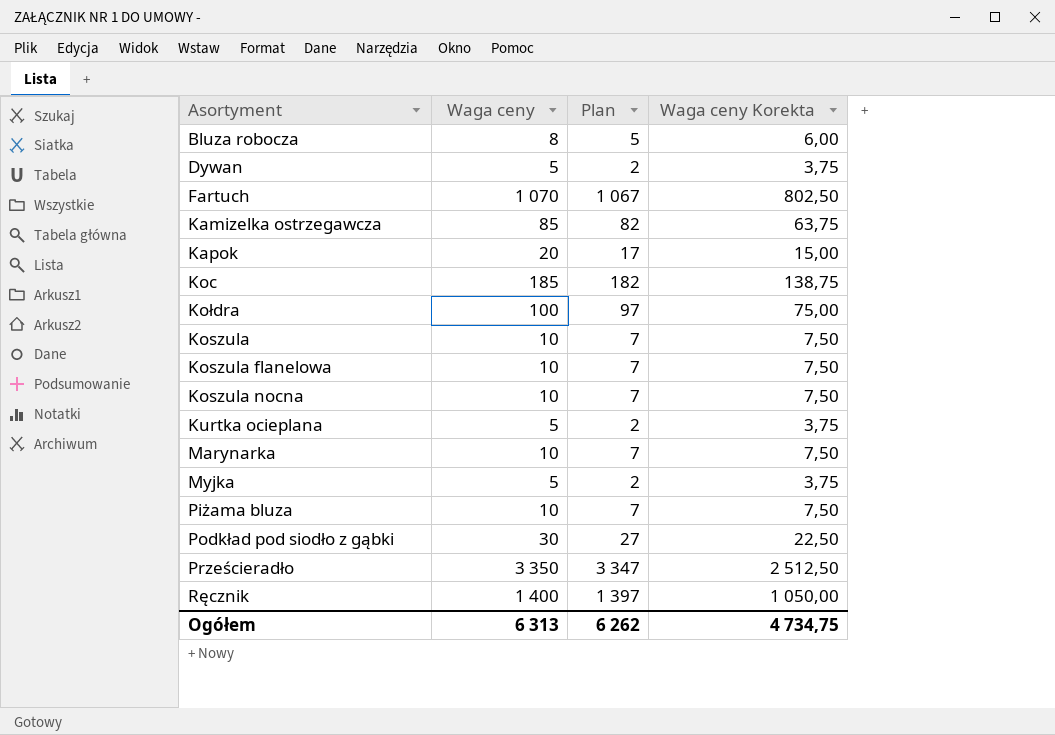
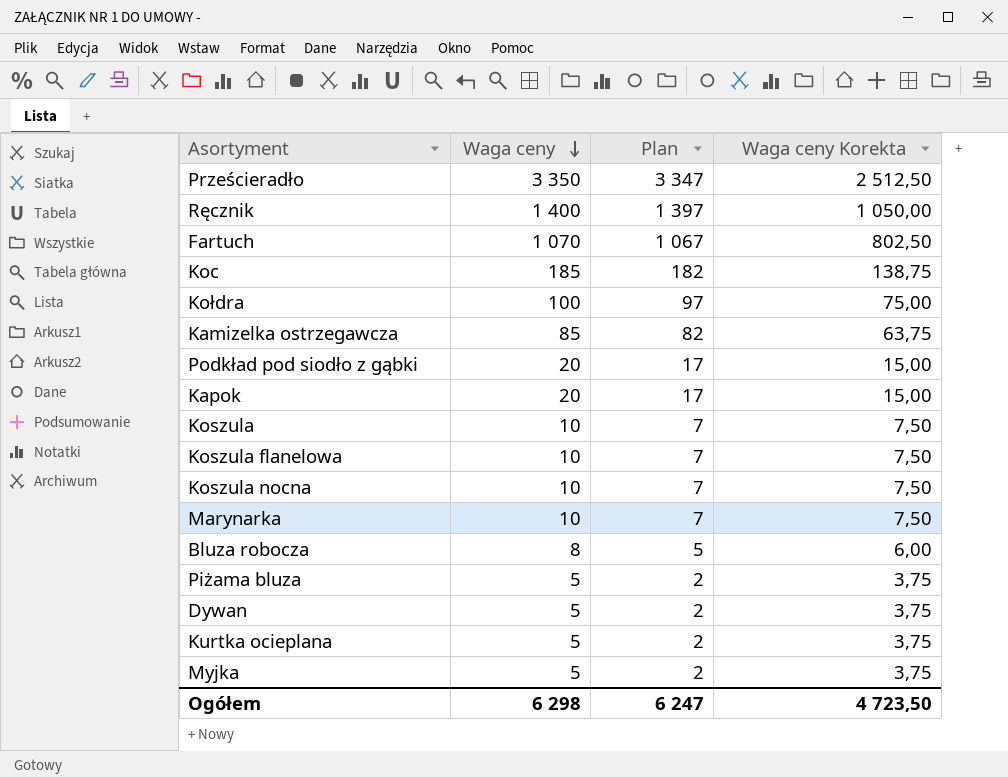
row order: none -> Waga ceny descending
Podkład pod siodło z gąbki | Waga ceny: 30 -> 20
Podkład pod siodło z gąbki | Plan: 27 -> 17
Podkład pod siodło z gąbki | Waga ceny Korekta: 22,50 -> 15,00
Piżama bluza | Waga ceny: 10 -> 5
Piżama bluza | Plan: 7 -> 2
Piżama bluza | Waga ceny Korekta: 7,50 -> 3,75
Ogółem | Waga ceny: 6 313 -> 6 298
Ogółem | Plan: 6 262 -> 6 247
Ogółem | Waga ceny Korekta: 4 734,75 -> 4 723,50

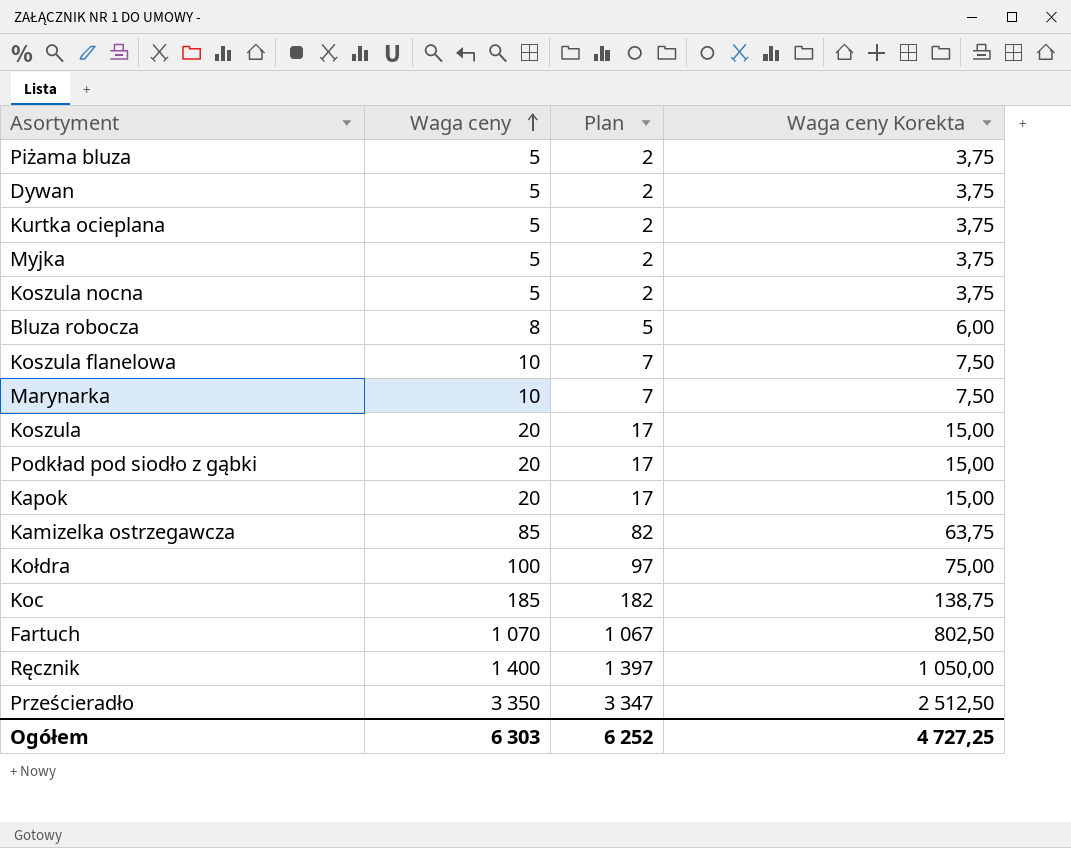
row order: Waga ceny descending -> Waga ceny ascending
Koszula nocna | Waga ceny: 10 -> 5
Koszula nocna | Plan: 7 -> 2
Koszula nocna | Waga ceny Korekta: 7,50 -> 3,75
Koszula | Waga ceny: 10 -> 20
Koszula | Plan: 7 -> 17
Koszula | Waga ceny Korekta: 7,50 -> 15,00
Ogółem | Waga ceny: 6 298 -> 6 303
Ogółem | Plan: 6 247 -> 6 252
Ogółem | Waga ceny Korekta: 4 723,50 -> 4 727,25

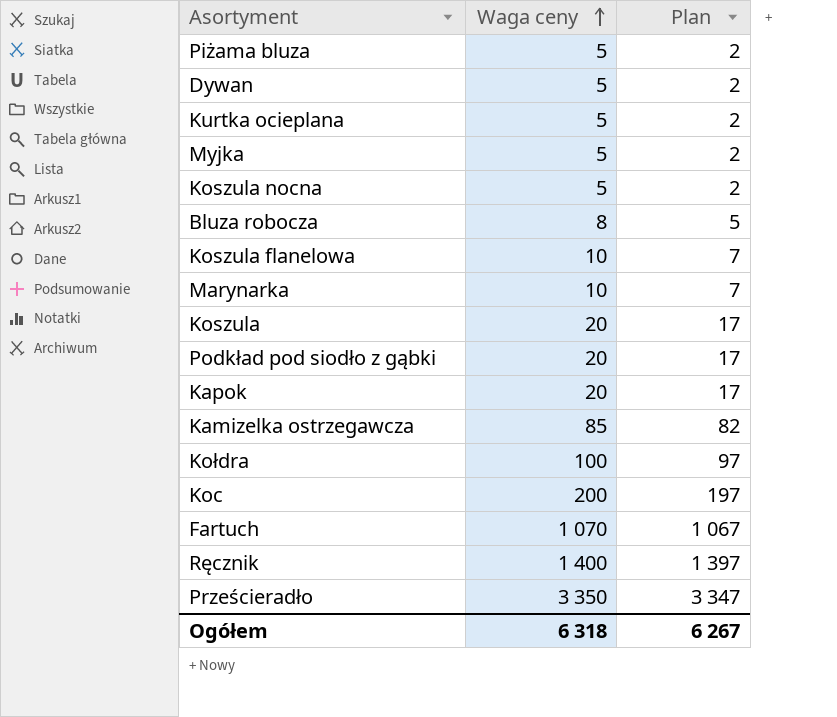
column Waga ceny Korekta | formula: [Waga ceny] * 0,75 -> none
Koc | Waga ceny: 185 -> 200
Koc | Plan: 182 -> 197
Ogółem | Waga ceny: 6 303 -> 6 318
Ogółem | Plan: 6 252 -> 6 267

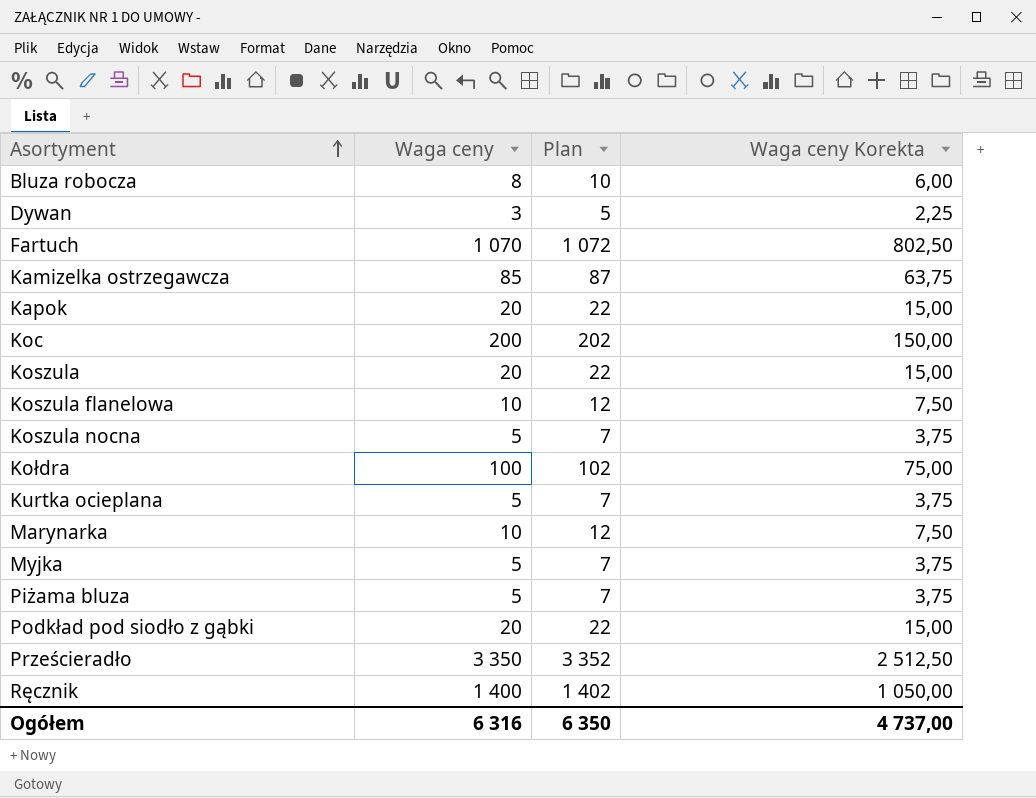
row order: Waga ceny ascending -> Asortyment ascending
column Plan | formula: [Waga ceny] - 3 -> [Waga ceny] + 2
column Waga ceny Korekta | formula: none -> [Waga ceny] * 0,75
Dywan | Waga ceny: 5 -> 3
Ogółem | Waga ceny: 6 318 -> 6 316
Ogółem | Plan: 6 267 -> 6 350

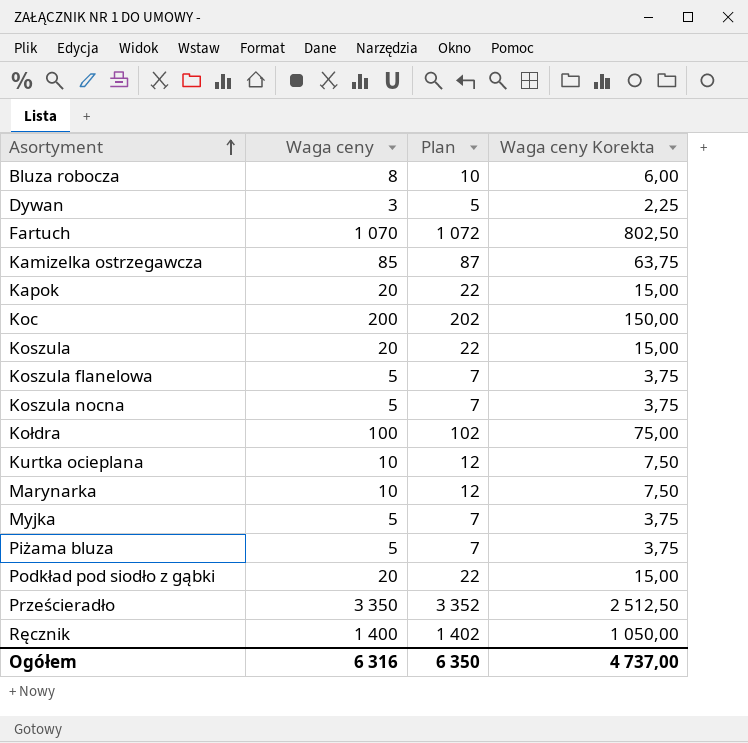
Koszula flanelowa | Waga ceny: 10 -> 5
Koszula flanelowa | Plan: 12 -> 7
Koszula flanelowa | Waga ceny Korekta: 7,50 -> 3,75
Kurtka ocieplana | Waga ceny: 5 -> 10
Kurtka ocieplana | Plan: 7 -> 12
Kurtka ocieplana | Waga ceny Korekta: 3,75 -> 7,50

